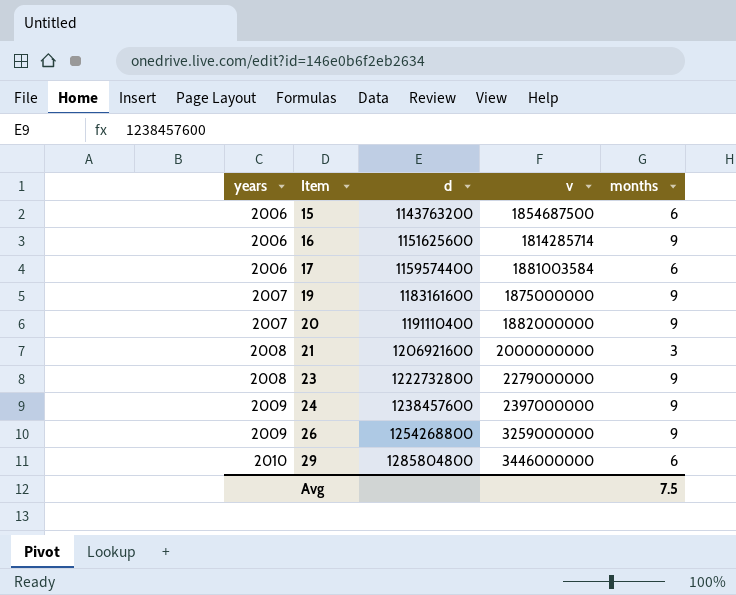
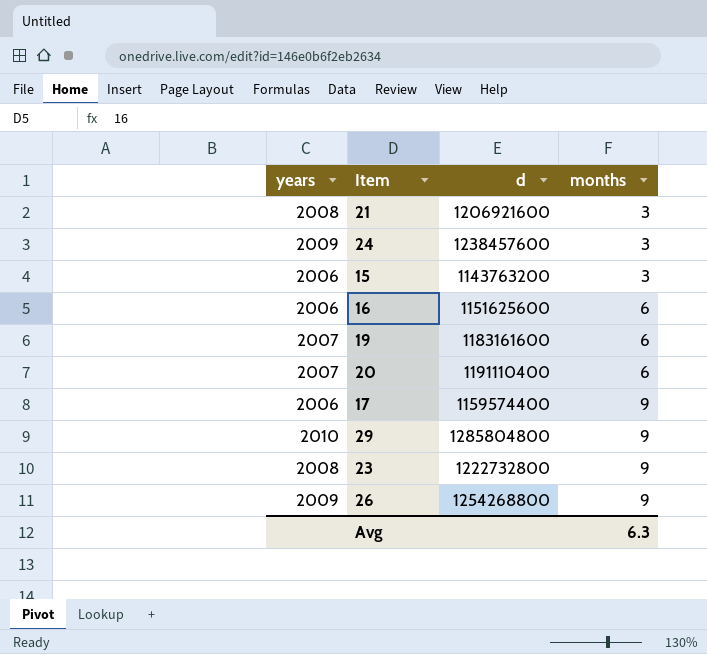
row order: years ascending -> months ascending
column v | position: 4 -> none
24 | months: 9 -> 3
15 | months: 6 -> 3
16 | months: 9 -> 6
19 | months: 9 -> 6
20 | months: 9 -> 6
17 | months: 6 -> 9
29 | months: 6 -> 9
Avg | months: 7.5 -> 6.3

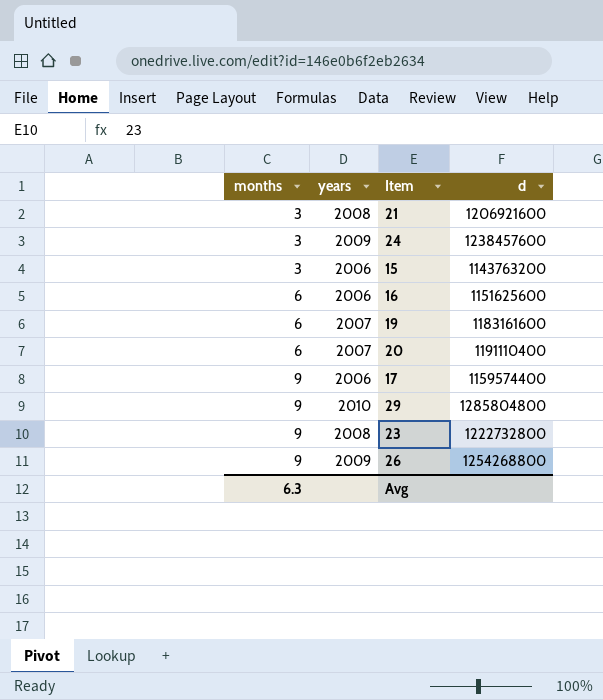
column months | position: 4 -> 1

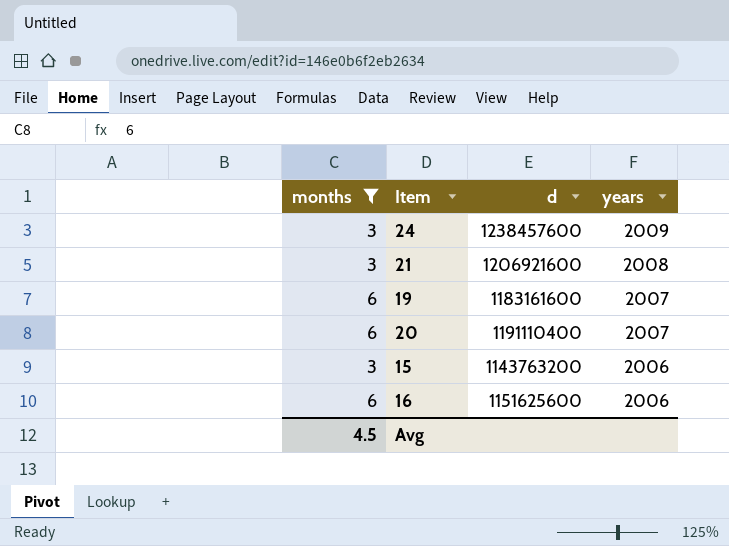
filter: none -> months != 9
row order: months ascending -> years descending
column years | position: 2 -> 4
Avg | months: 6.3 -> 4.5

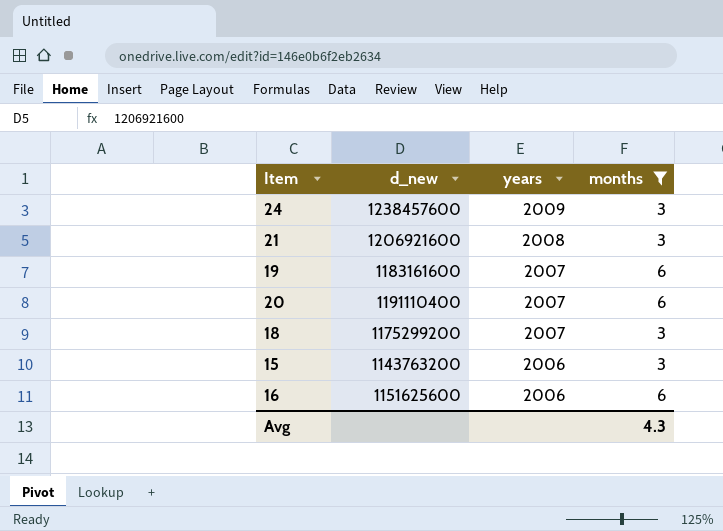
column name: d -> d_new
column months | position: 1 -> 4
row 18: none -> 1175299200 | 2007 | 3
Avg | months: 4.5 -> 4.3

